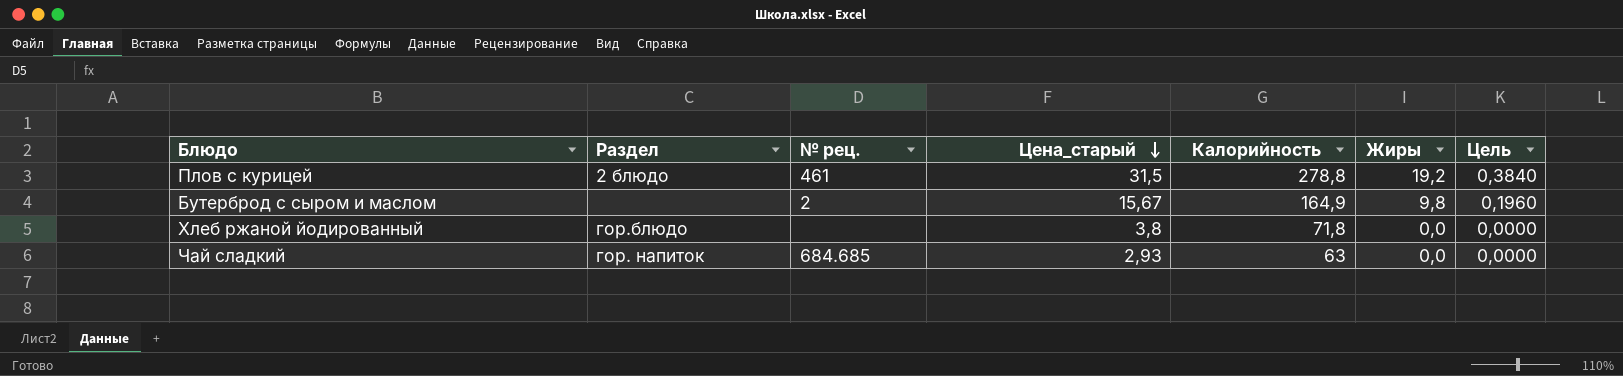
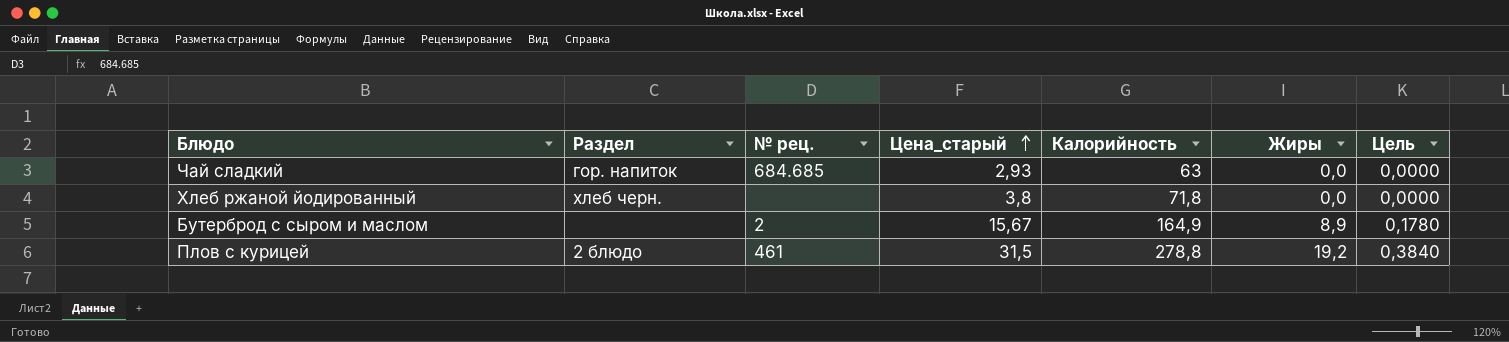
row order: Цена_старый descending -> Цена_старый ascending
Хлеб ржаной йодированный | Раздел: гор.блюдо -> хлеб черн.
Бутерброд с сыром и маслом | Жиры: 9,8 -> 8,9
Бутерброд с сыром и маслом | Цель: 0,1960 -> 0,1780

